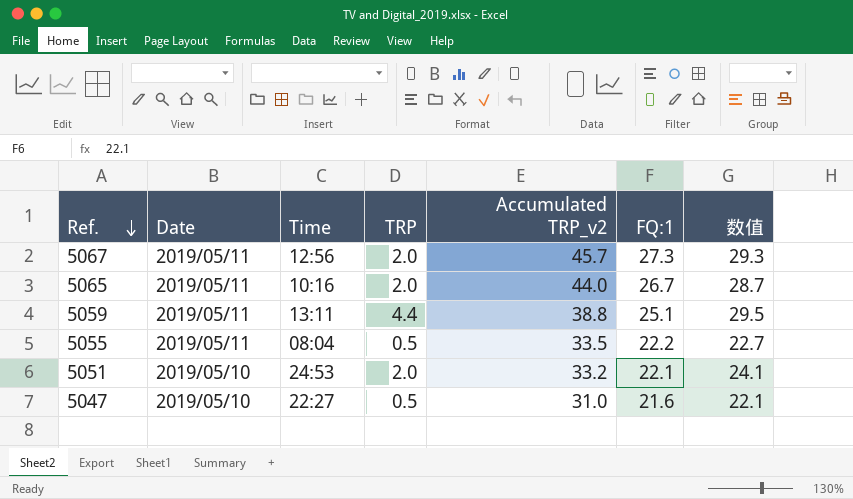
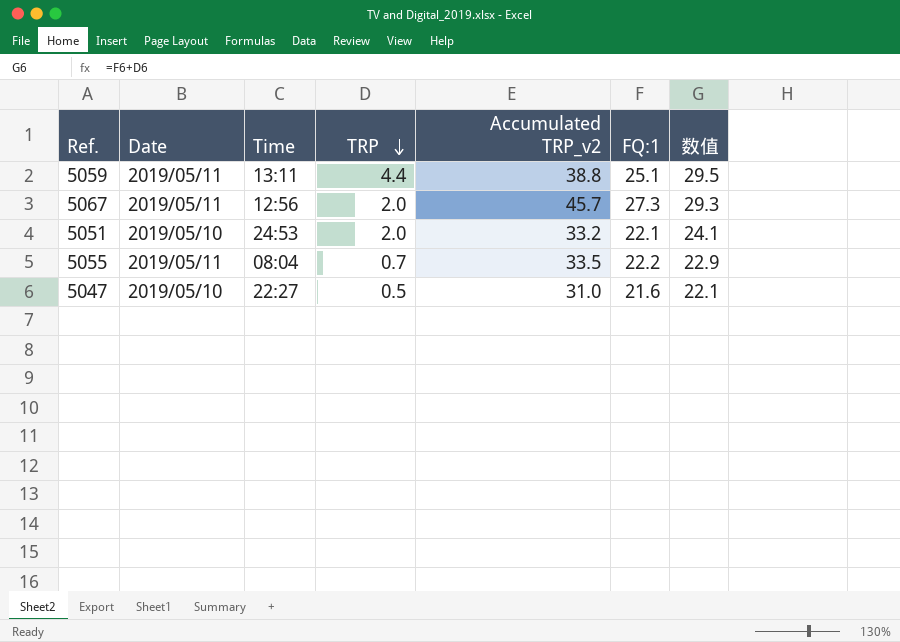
row order: Ref. descending -> TRP descending
row 5065: 2019/05/11 | 10:16 | 2.0 | 44.0 | 26.7 | 28.7 -> none
5055 | TRP: 0.5 -> 0.7
5055 | 数值: 22.7 -> 22.9

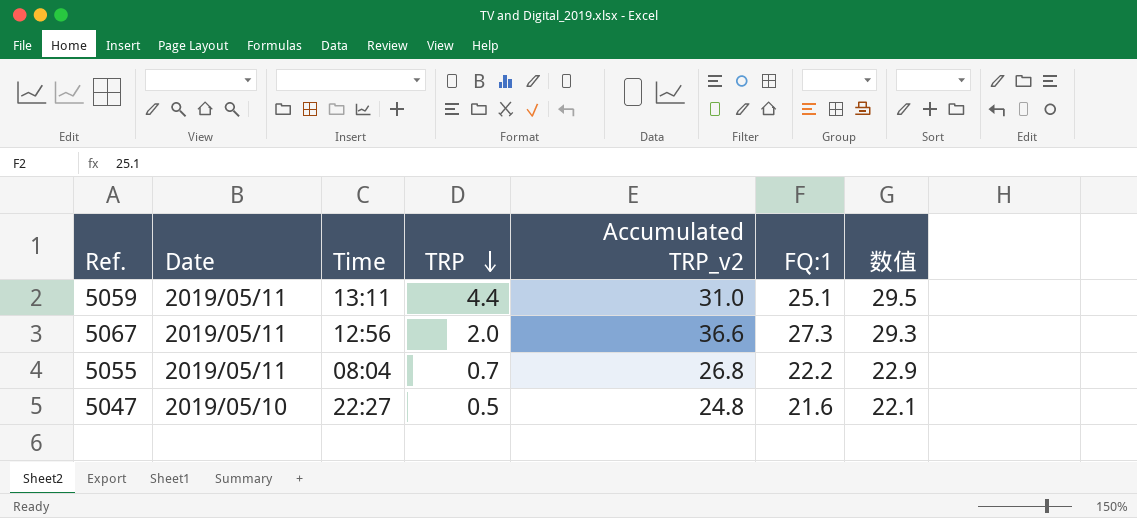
row 5051: 2019/05/10 | 24:53 | 2.0 | 33.2 | 22.1 | 24.1 -> none
5059 | Accumulated TRP_v2: 38.8 -> 31.0
5067 | Accumulated TRP_v2: 45.7 -> 36.6
5055 | Accumulated TRP_v2: 33.5 -> 26.8
5047 | Accumulated TRP_v2: 31.0 -> 24.8

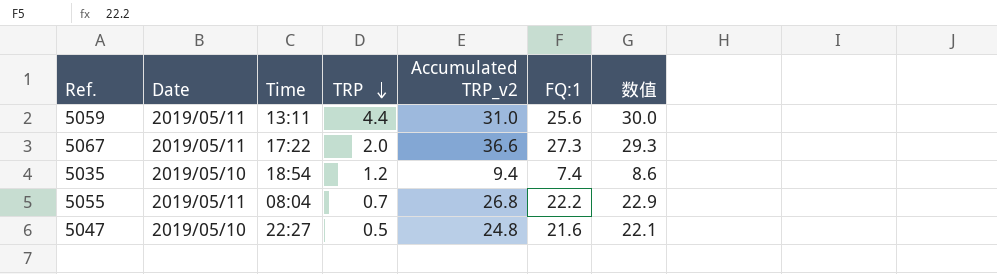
5059 | FQ:1: 25.1 -> 25.6
5059 | 数值: 29.5 -> 30.0
5067 | Time: 12:56 -> 17:22
row 5035: none -> 2019/05/10 | 18:54 | 1.2 | 9.4 | 7.4 | 8.6

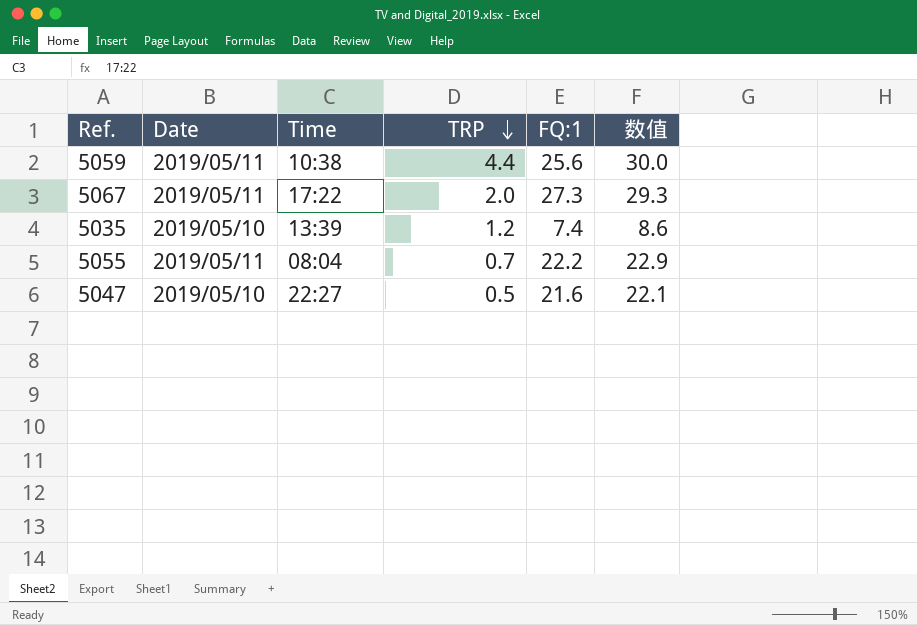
column Accumulated TRP_v2 | position: 5 -> none
5059 | Time: 13:11 -> 10:38
5035 | Time: 18:54 -> 13:39

